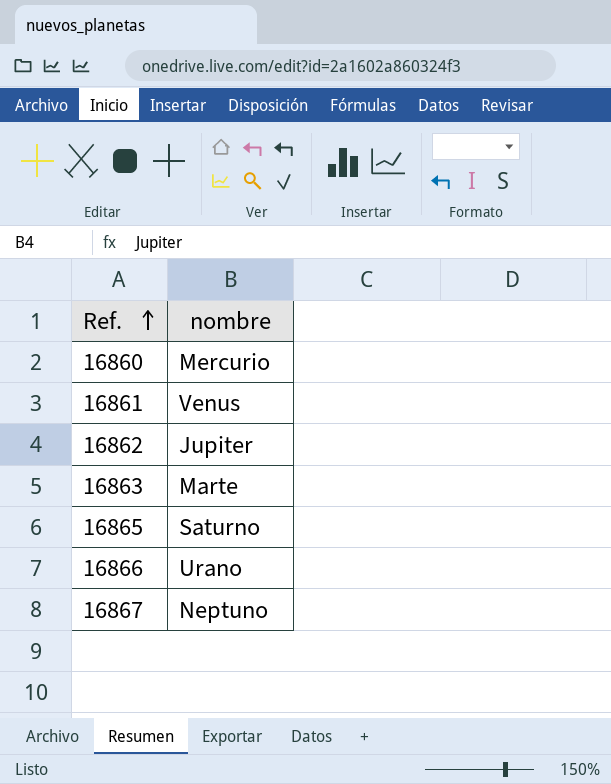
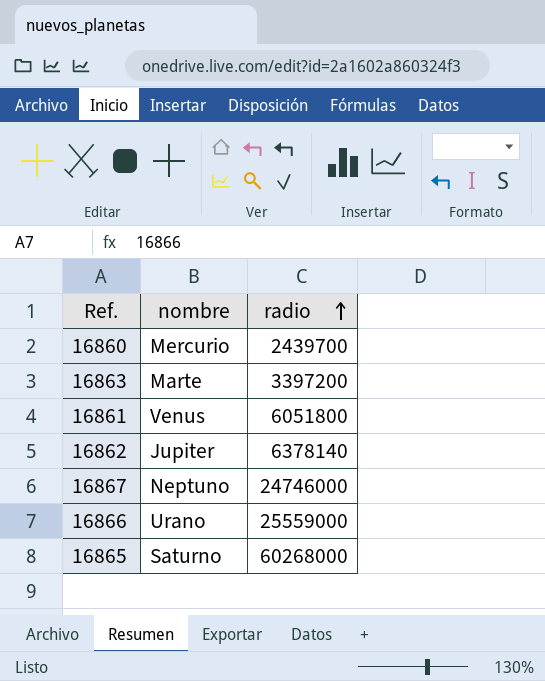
row order: Ref. ascending -> radio ascending
column radio | position: none -> 3

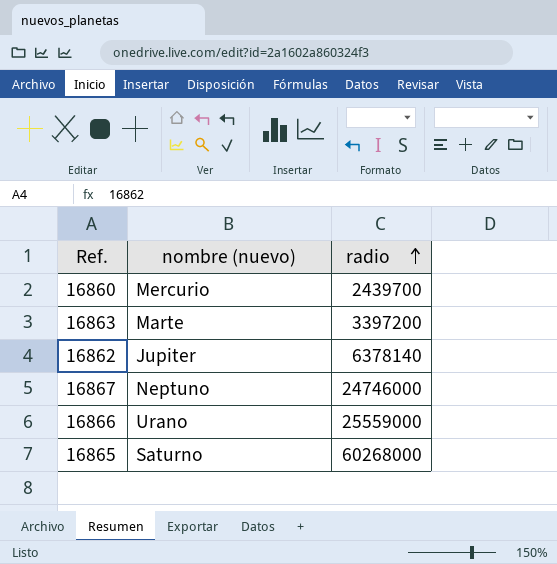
column name: nombre -> nombre (nuevo)
row 16861: Venus | 6051800 -> none

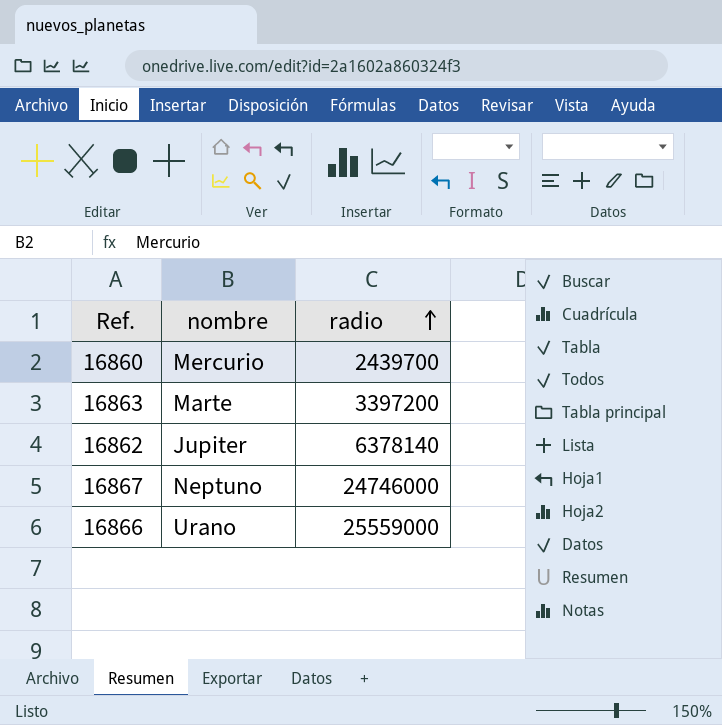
column name: nombre (nuevo) -> nombre
row 16865: Saturno | 60268000 -> none

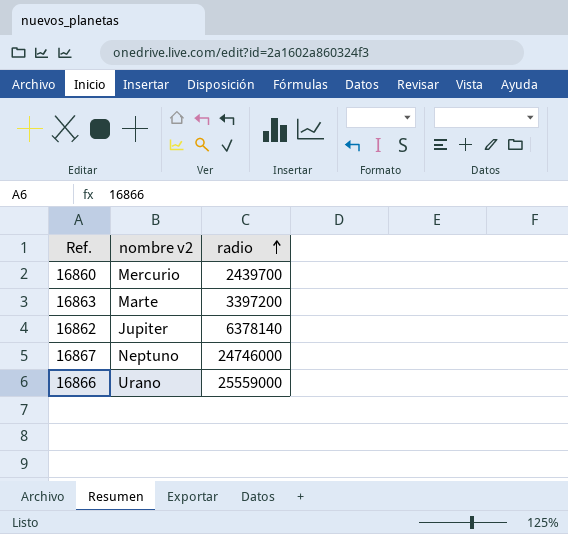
column name: nombre -> nombre v2

